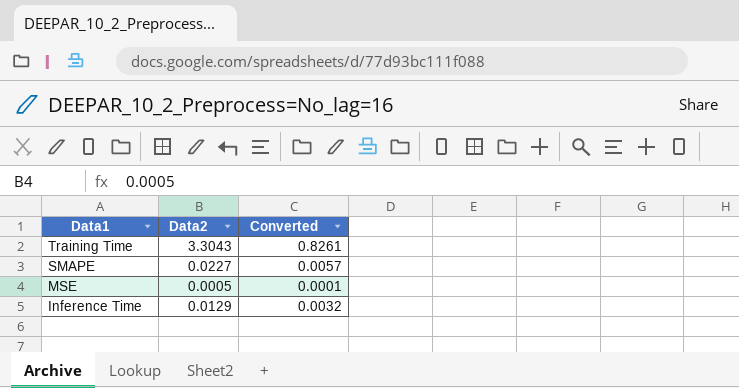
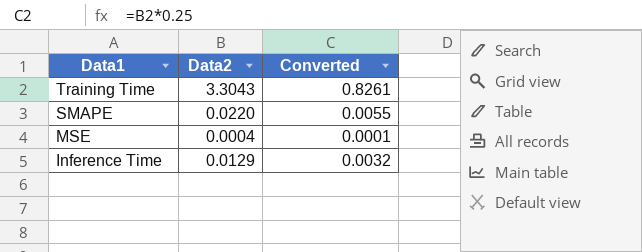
SMAPE | Data2: 0.0227 -> 0.0220
SMAPE | Converted: 0.0057 -> 0.0055
MSE | Data2: 0.0005 -> 0.0004

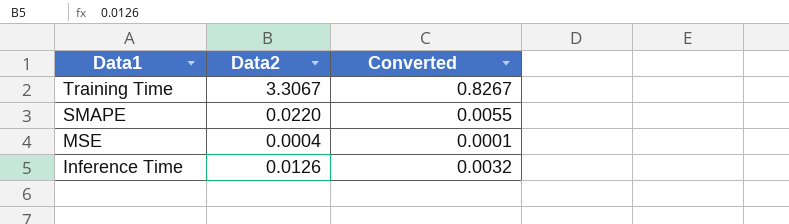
Training Time | Data2: 3.3043 -> 3.3067
Training Time | Converted: 0.8261 -> 0.8267
Inference Time | Data2: 0.0129 -> 0.0126

